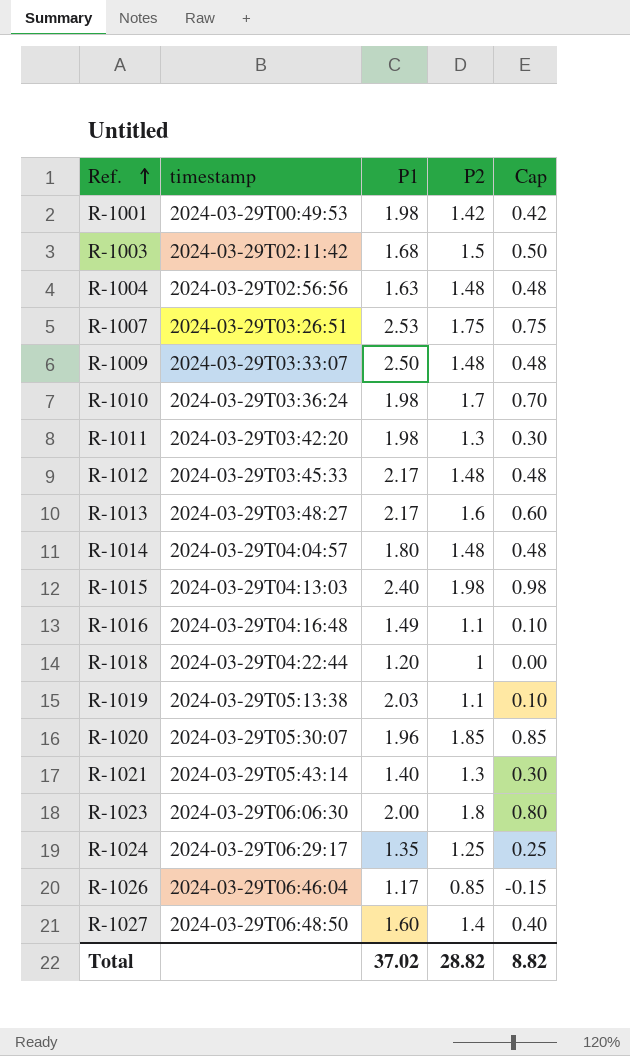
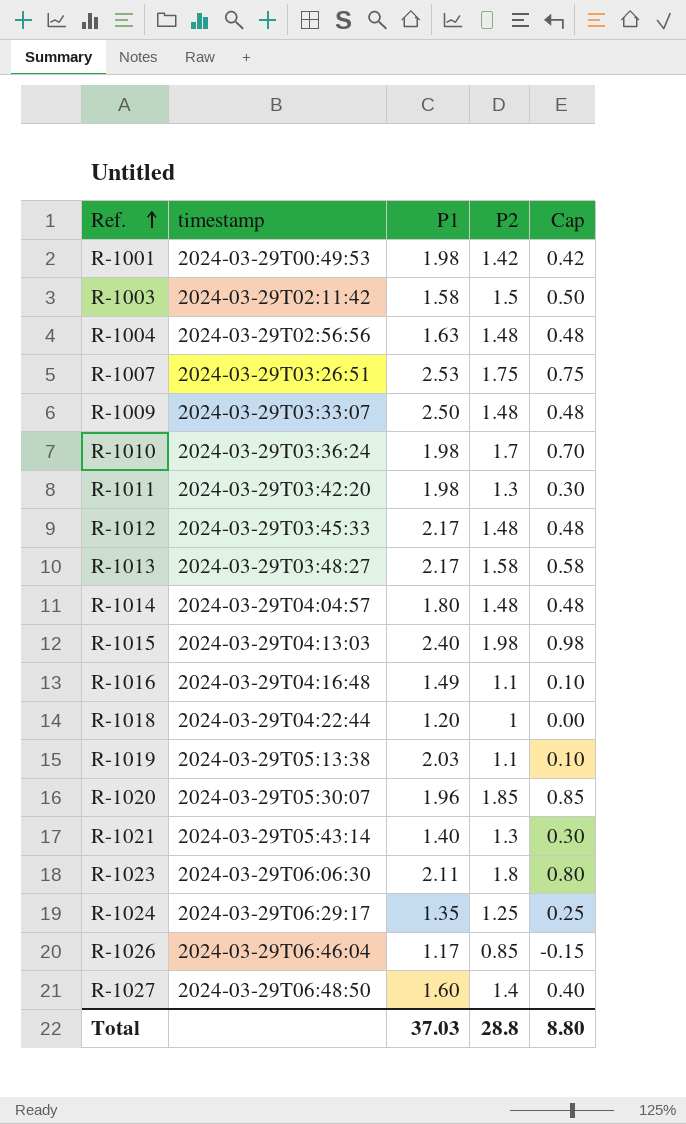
R-1003 | P1: 1.68 -> 1.58
R-1013 | P2: 1.6 -> 1.58
R-1013 | Cap: 0.60 -> 0.58
R-1023 | P1: 2.00 -> 2.11
Total | P1: 37.02 -> 37.03
Total | P2: 28.82 -> 28.8
Total | Cap: 8.82 -> 8.80

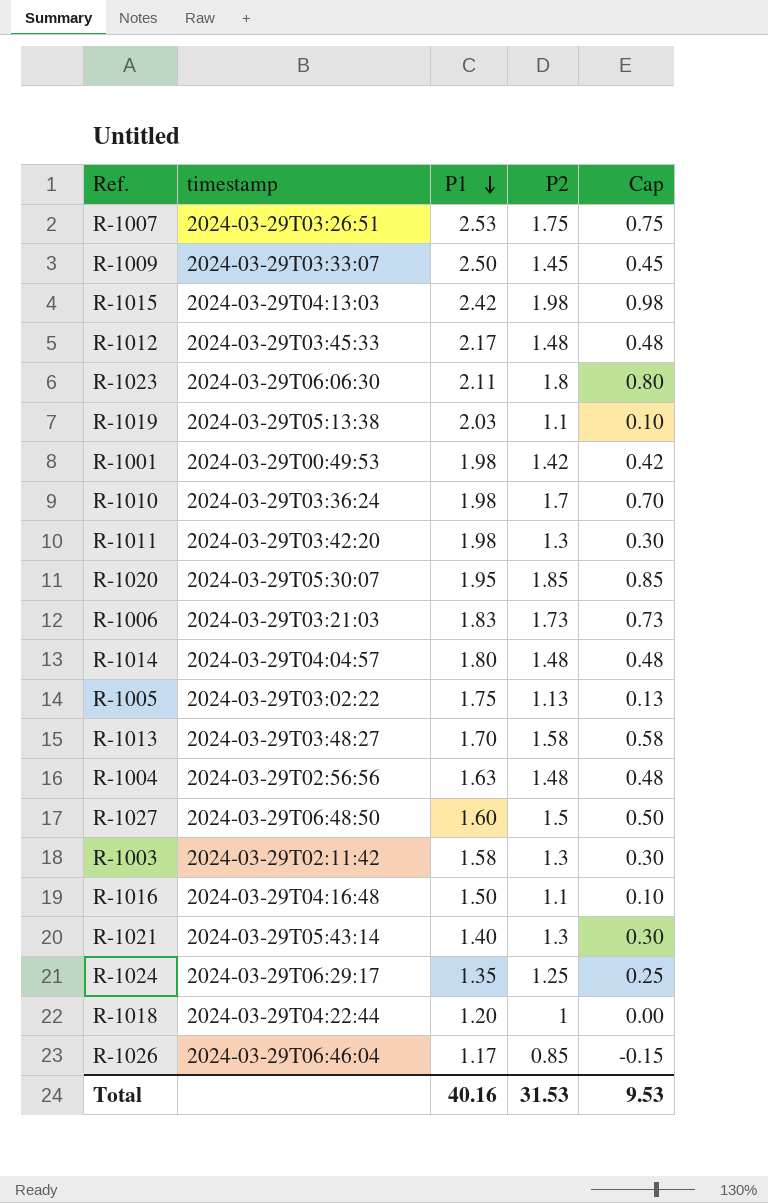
row order: Ref. ascending -> P1 descending
R-1009 | P2: 1.48 -> 1.45
R-1009 | Cap: 0.48 -> 0.45
R-1015 | P1: 2.40 -> 2.42
R-1020 | P1: 1.96 -> 1.95
row R-1006: none -> 2024-03-29T03:21:03 | 1.83 | 1.73 | 0.73
row R-1005: none -> 2024-03-29T03:02:22 | 1.75 | 1.13 | 0.13
R-1013 | P1: 2.17 -> 1.70
R-1027 | P2: 1.4 -> 1.5
R-1027 | Cap: 0.40 -> 0.50
R-1003 | P2: 1.5 -> 1.3
R-1003 | Cap: 0.50 -> 0.30
R-1016 | P1: 1.49 -> 1.50
Total | P1: 37.03 -> 40.16
Total | P2: 28.8 -> 31.53
Total | Cap: 8.80 -> 9.53

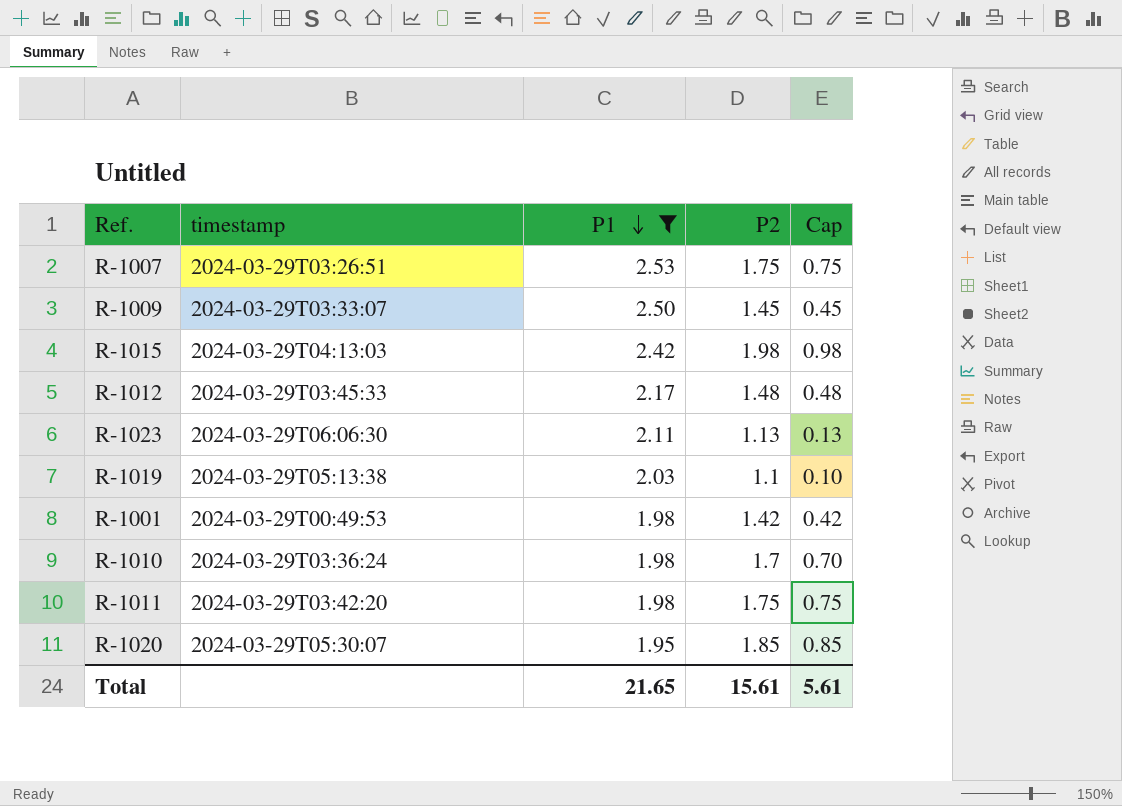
filter: none -> P1 >= 1.95
R-1023 | P2: 1.8 -> 1.13
R-1023 | Cap: 0.80 -> 0.13
R-1011 | P2: 1.3 -> 1.75
R-1011 | Cap: 0.30 -> 0.75
Total | P1: 40.16 -> 21.65
Total | P2: 31.53 -> 15.61
Total | Cap: 9.53 -> 5.61

